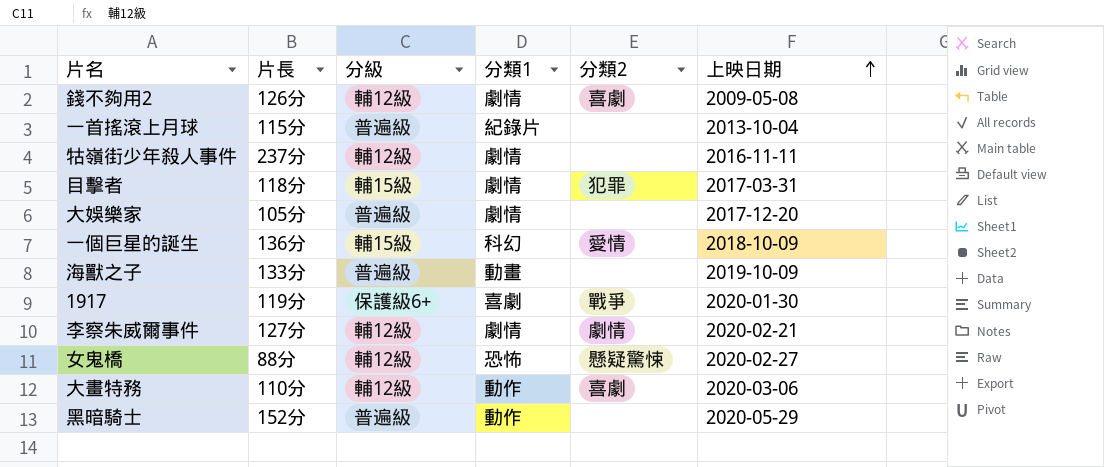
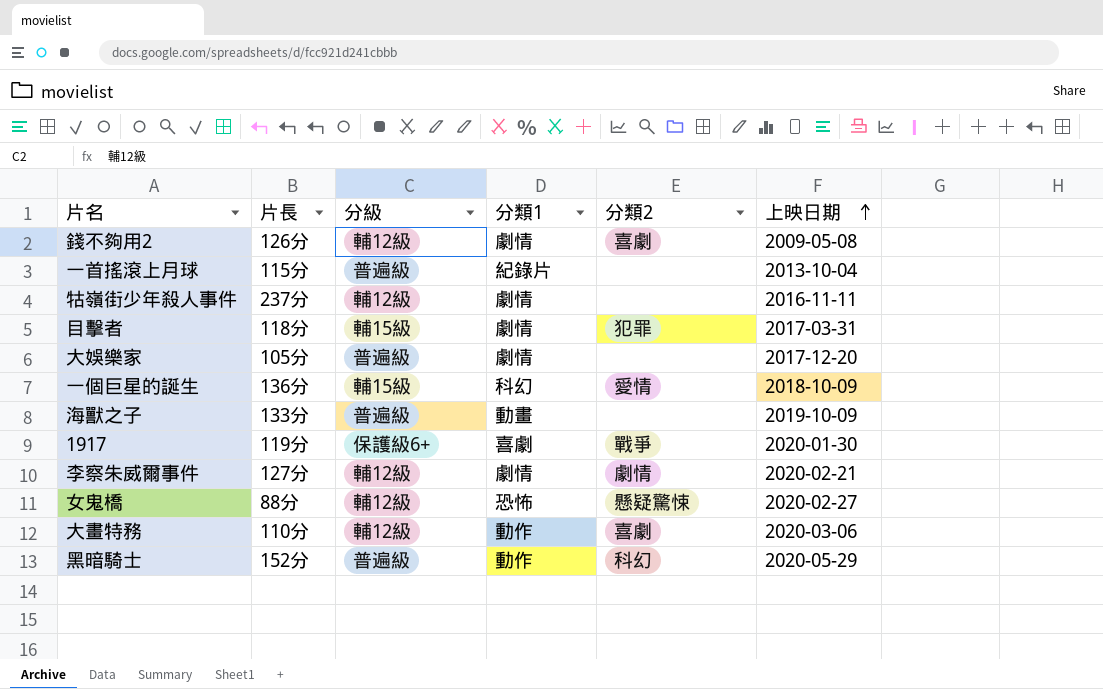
黑暗騎士 | 分類2: none -> 科幻

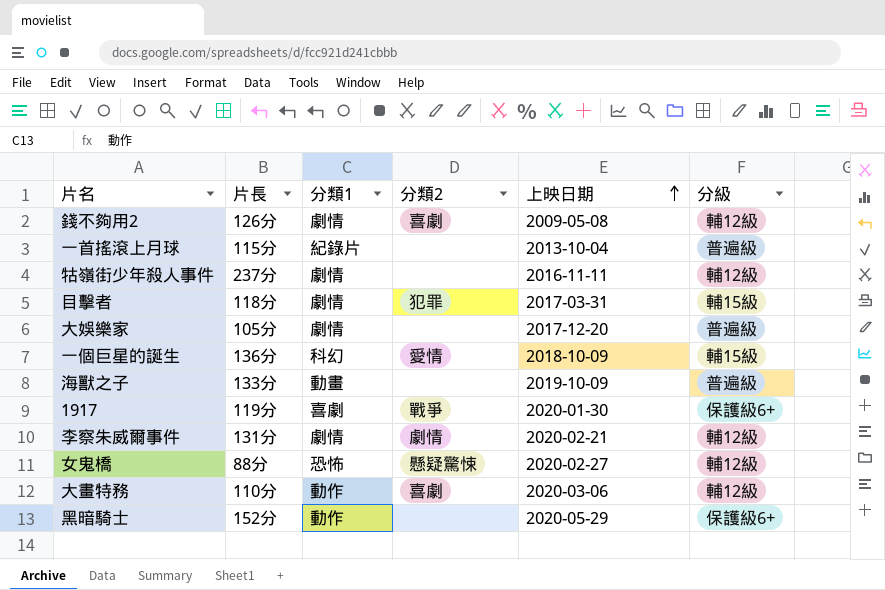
column 分級 | position: 3 -> 6
李察朱威爾事件 | 片長: 127分 -> 131分
黑暗騎士 | 分類2: 科幻 -> none
黑暗騎士 | 分級: 普遍級 -> 保護級6+

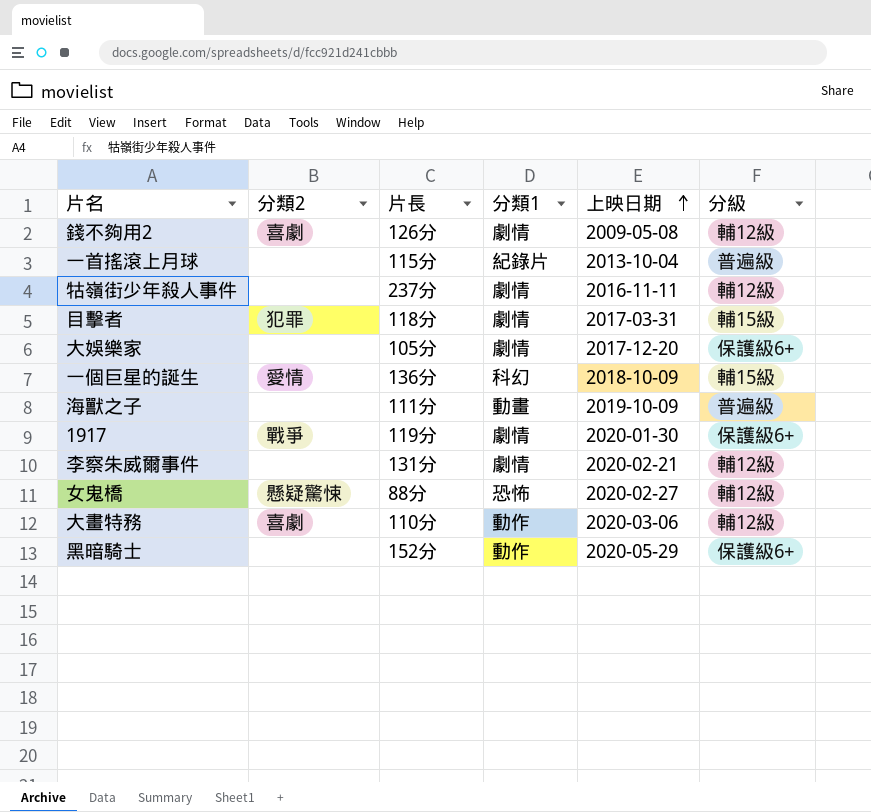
column 分類2 | position: 4 -> 2
大娛樂家 | 分級: 普遍級 -> 保護級6+
海獸之子 | 片長: 133分 -> 111分
1917 | 分類1: 喜劇 -> 劇情
李察朱威爾事件 | 分類2: 劇情 -> none

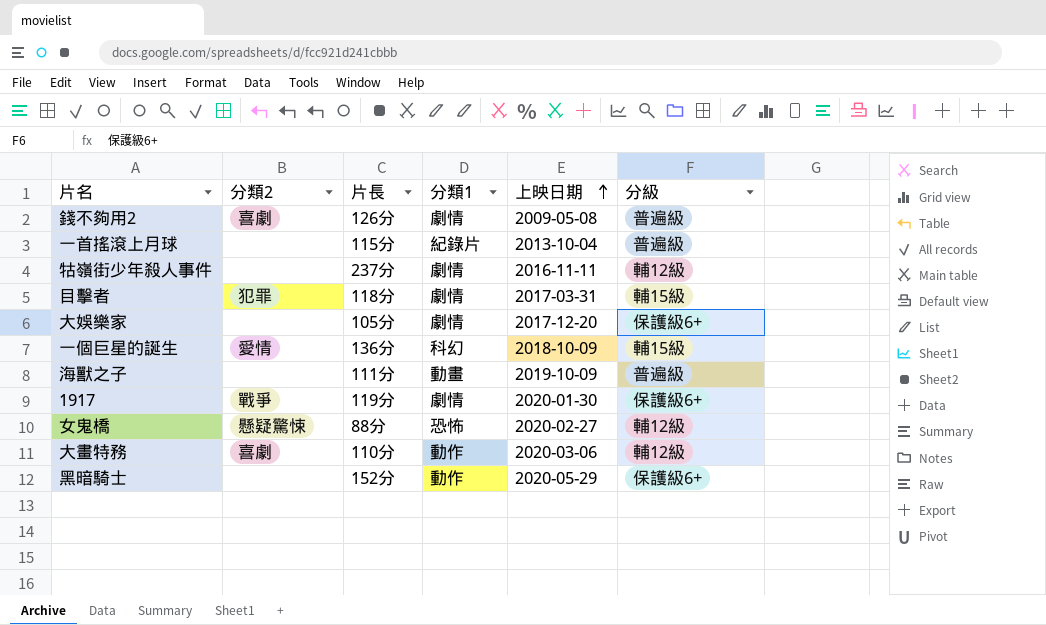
row 李察朱威爾事件: none | 131分 | 劇情 | 2020-02-21 | 輔12級 -> none
錢不夠用2 | 分級: 輔12級 -> 普遍級

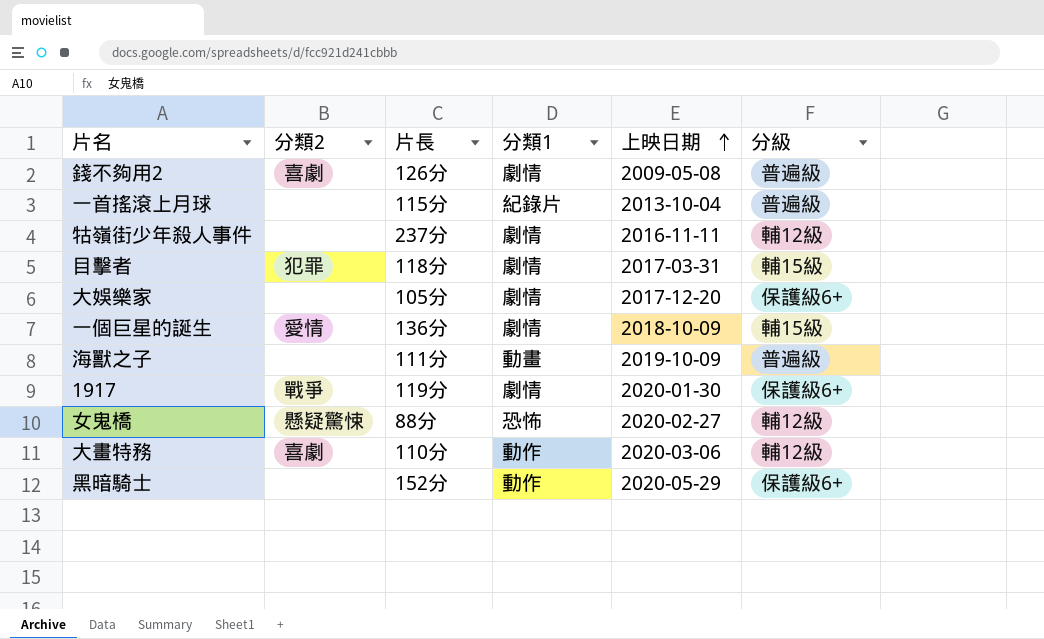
一個巨星的誕生 | 分類1: 科幻 -> 劇情

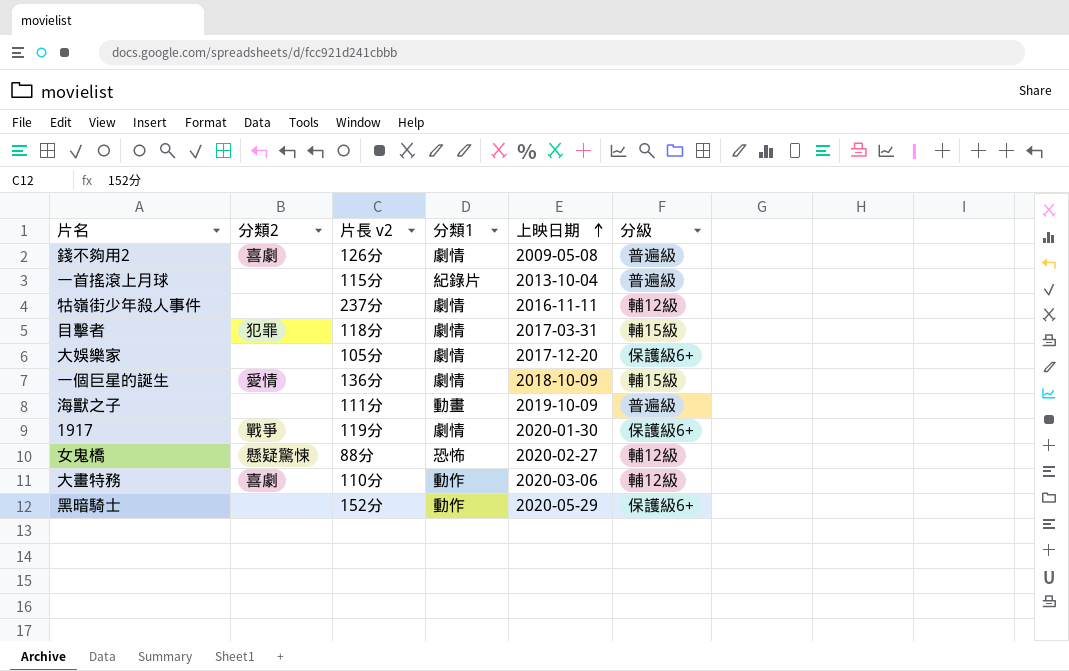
column name: 片長 -> 片長 v2

